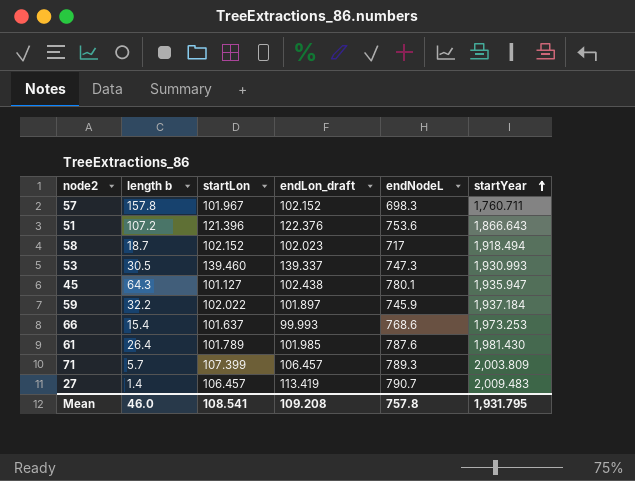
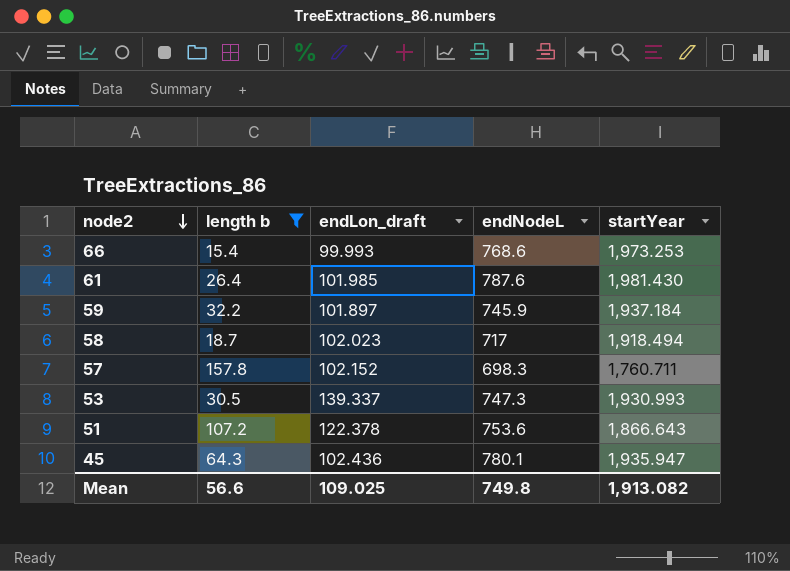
filter: none -> length b >= 15.4
row order: startYear ascending -> node2 descending
column startLon | position: 3 -> none
51 | endLon_draft: 122.376 -> 122.378
45 | endLon_draft: 102.438 -> 102.436
Mean | length b: 46.0 -> 56.6
Mean | endLon_draft: 109.208 -> 109.025
Mean | endNodeL: 757.8 -> 749.8
Mean | startYear: 1,931.795 -> 1,913.082

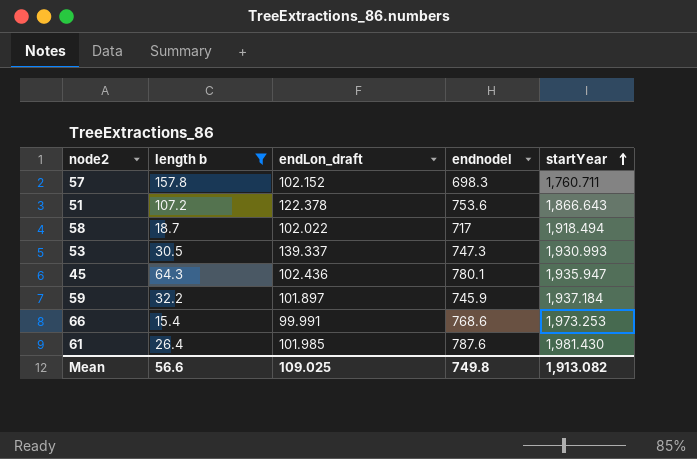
row order: node2 descending -> startYear ascending
column name: endNodeL -> endnodel
58 | endLon_draft: 102.023 -> 102.022
66 | endLon_draft: 99.993 -> 99.991

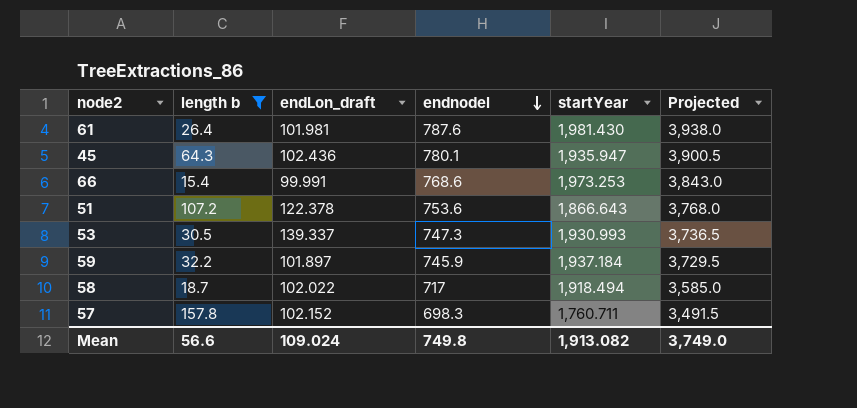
row order: startYear ascending -> endnodel descending
column Projected | formula: none -> [endnodel] * 5
61 | endLon_draft: 101.985 -> 101.981
Mean | endLon_draft: 109.025 -> 109.024

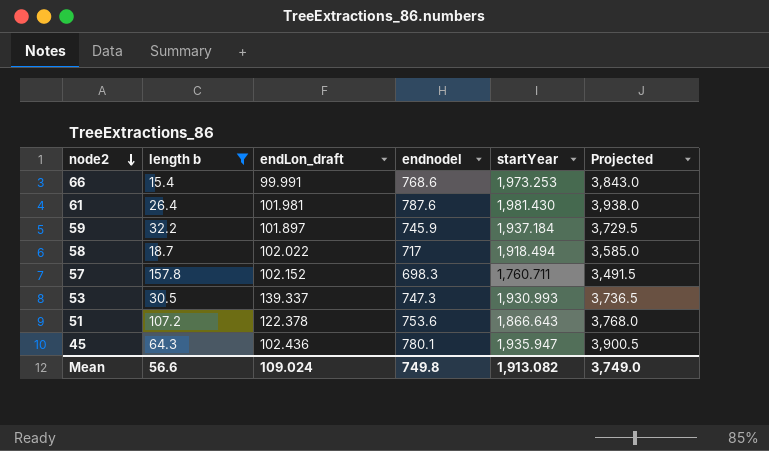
row order: endnodel descending -> node2 descending

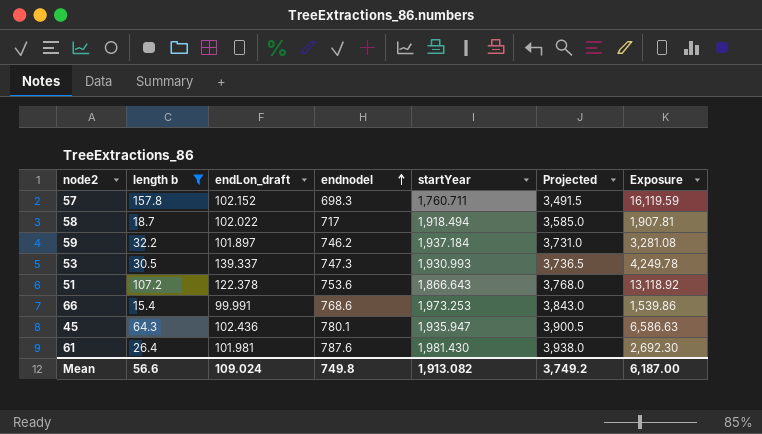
row order: node2 descending -> endnodel ascending
column Exposure | formula: none -> [length b] * [endLon_draft]
59 | endnodel: 745.9 -> 746.2
59 | Projected: 3,729.5 -> 3,731.0
Mean | Projected: 3,749.0 -> 3,749.2

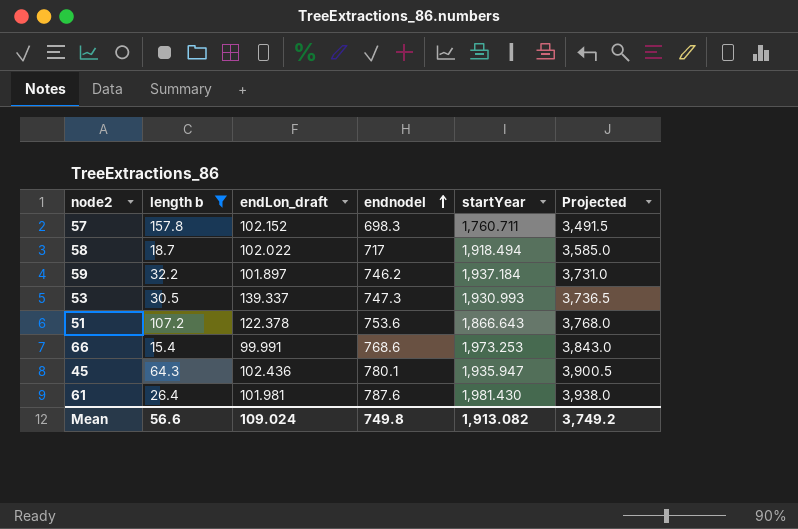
column Exposure | formula: [length b] * [endLon_draft] -> none

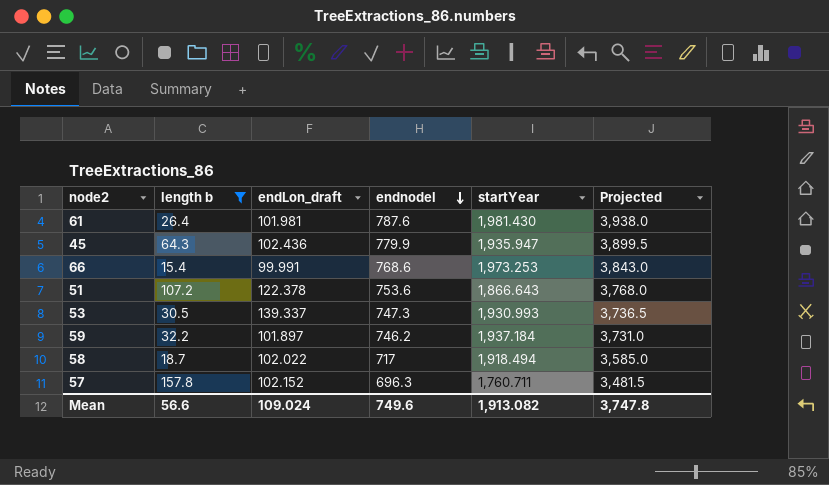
row order: endnodel ascending -> endnodel descending
45 | endnodel: 780.1 -> 779.9
45 | Projected: 3,900.5 -> 3,899.5
57 | endnodel: 698.3 -> 696.3
57 | Projected: 3,491.5 -> 3,481.5
Mean | endnodel: 749.8 -> 749.6
Mean | Projected: 3,749.2 -> 3,747.8

